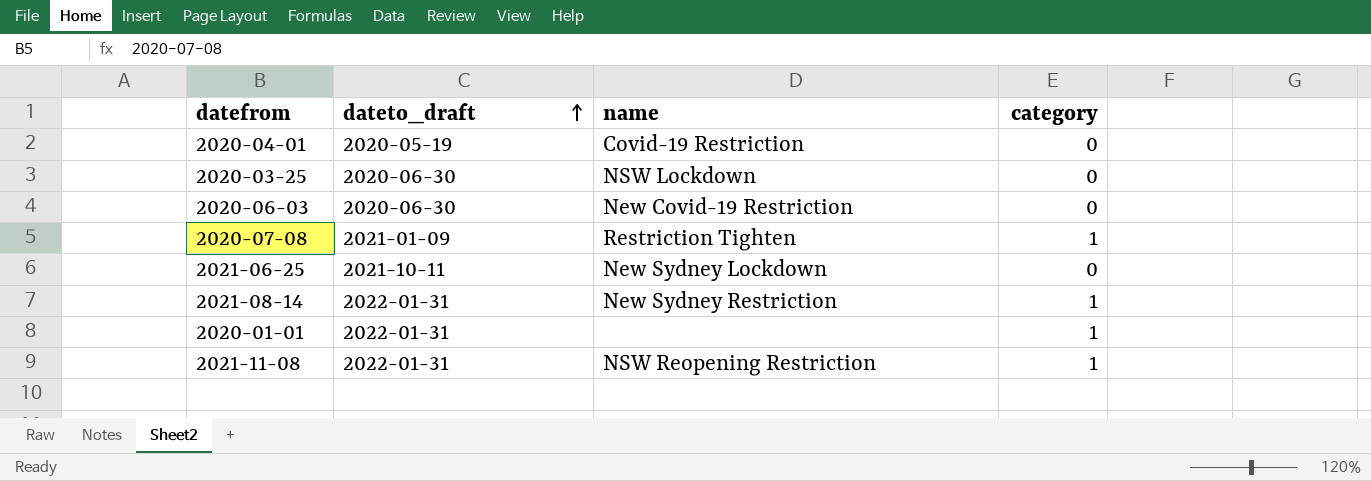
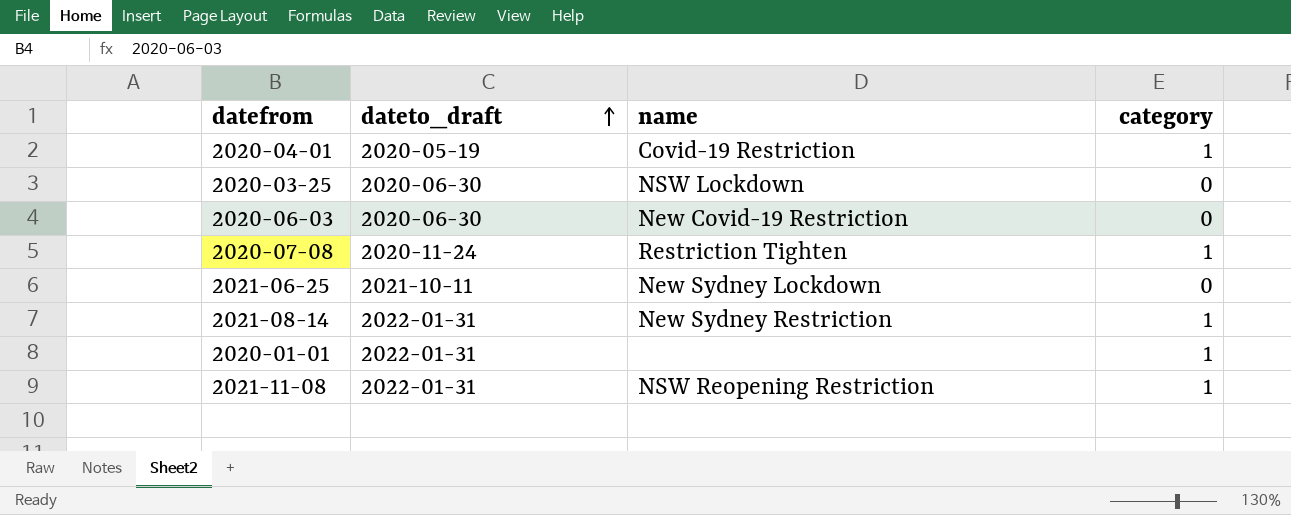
2020-04-01 | category: 0 -> 1
2020-07-08 | dateto_draft: 2021-01-09 -> 2020-11-24

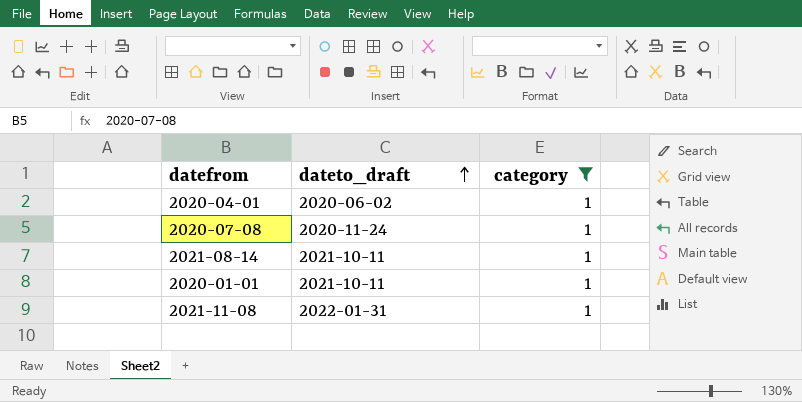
filter: none -> category = 1
column name | position: 3 -> none
2020-04-01 | dateto_draft: 2020-05-19 -> 2020-06-02
2021-08-14 | dateto_draft: 2022-01-31 -> 2021-10-11
2020-01-01 | dateto_draft: 2022-01-31 -> 2021-10-11

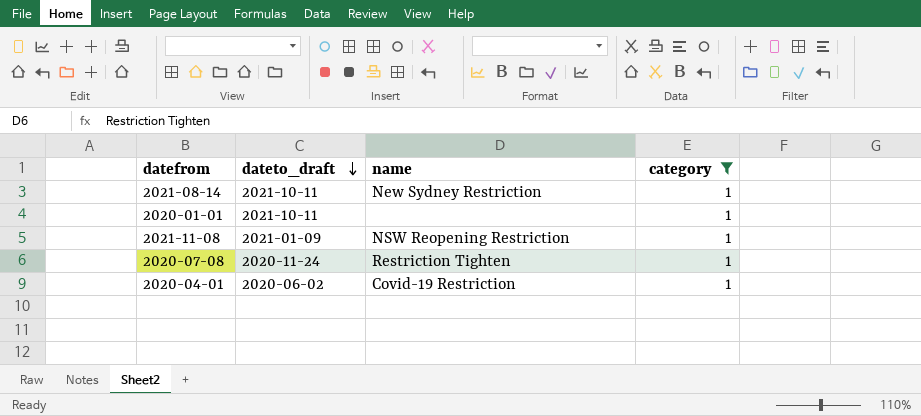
row order: dateto_draft ascending -> dateto_draft descending
column name | position: none -> 3
2021-11-08 | dateto_draft: 2022-01-31 -> 2021-01-09

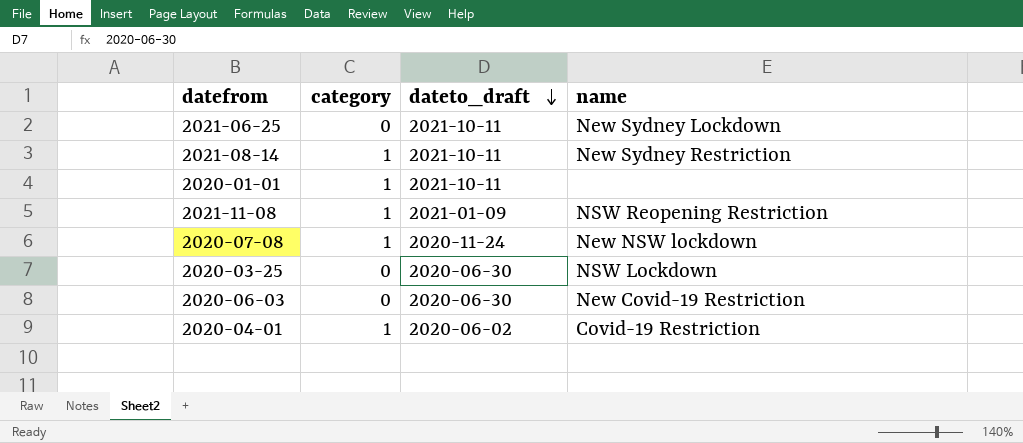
filter: category = 1 -> none
column category | position: 4 -> 2
2020-07-08 | name: Restriction Tighten -> New NSW lockdown

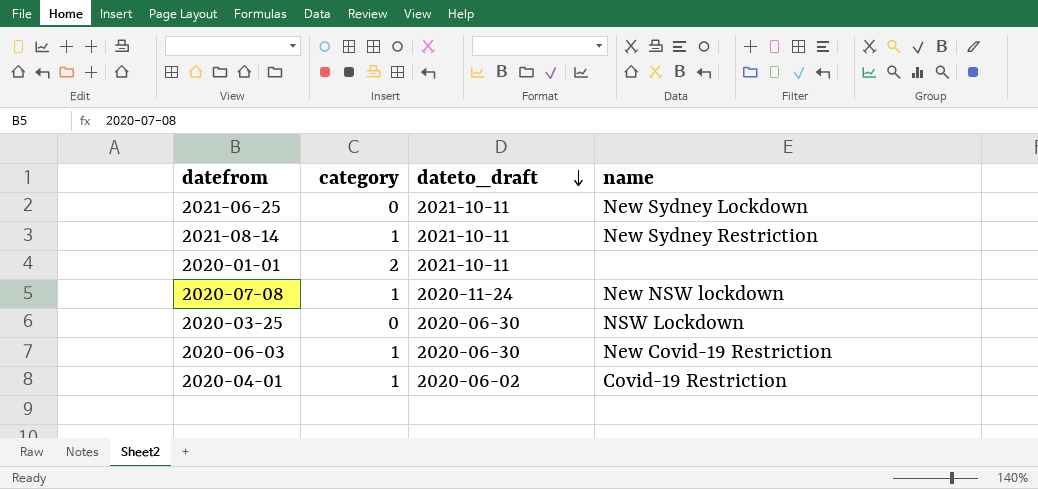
row 2021-11-08: 1 | 2021-01-09 | NSW Reopening Restriction -> none
2020-01-01 | category: 1 -> 2
2020-06-03 | category: 0 -> 1

